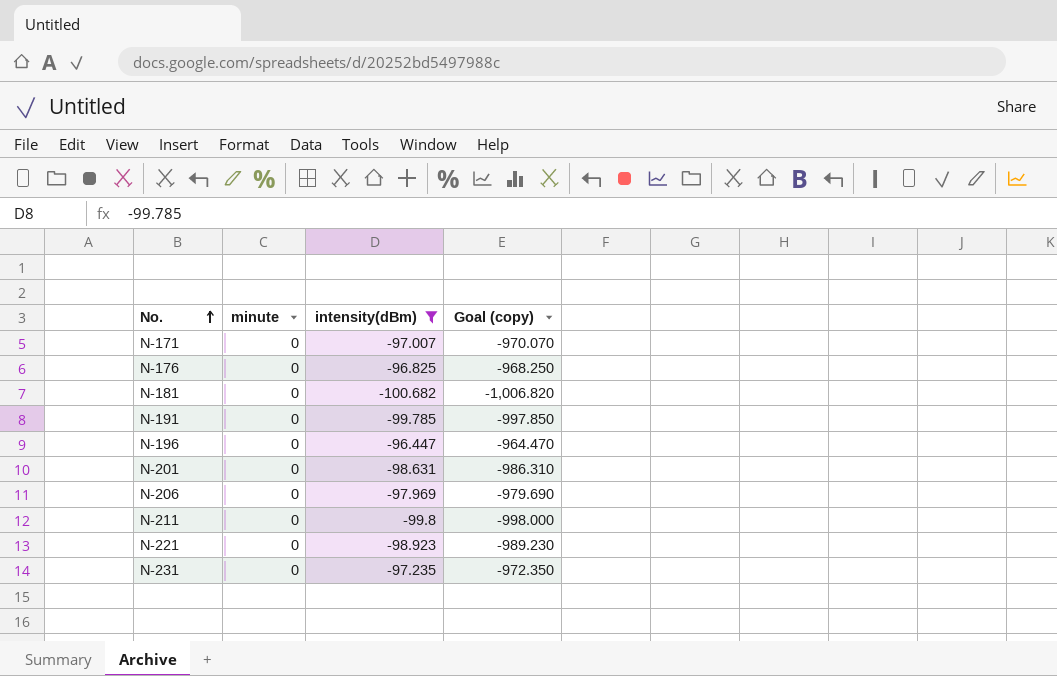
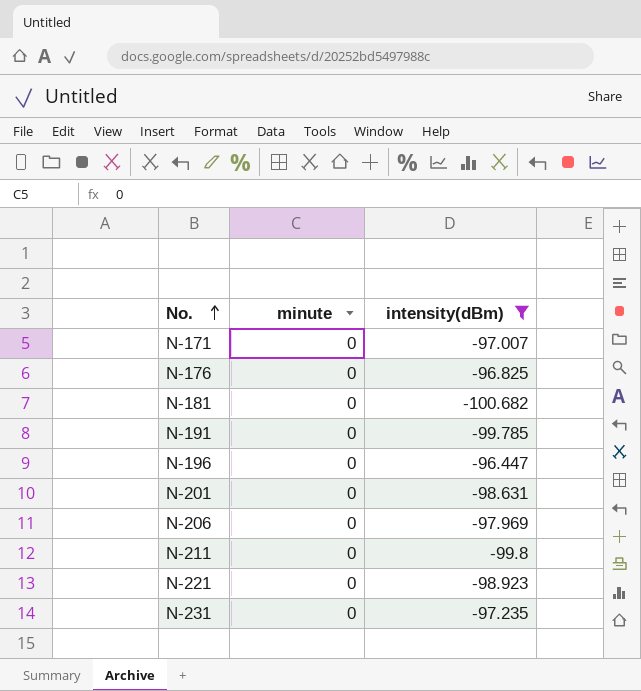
column Goal (copy) | formula: [intensity(dBm)] * 10 -> none

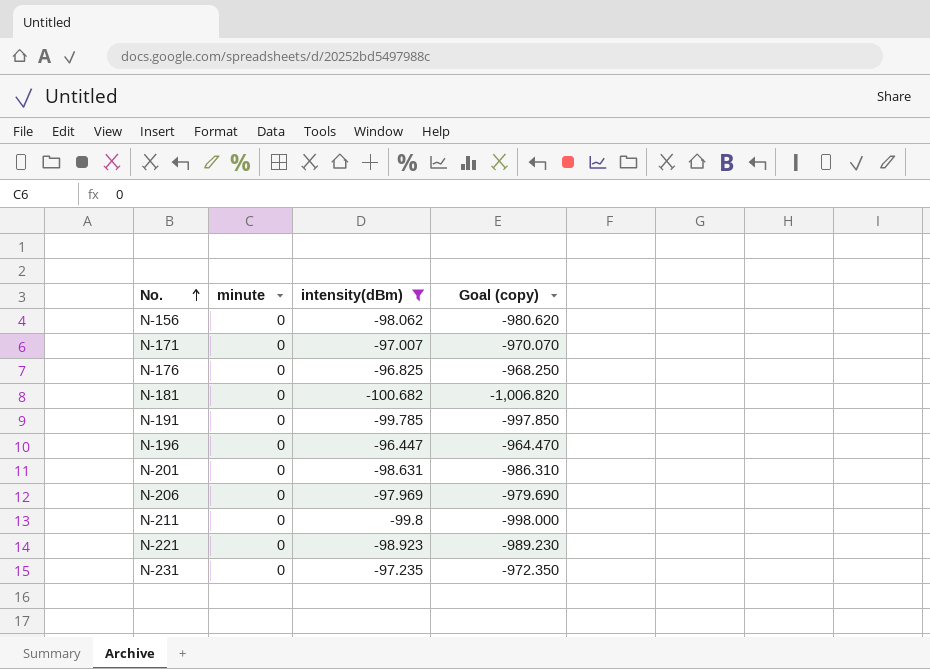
column Goal (copy) | formula: none -> [intensity(dBm)] * 10
row N-156: none -> 0 | -98.062 | -980.620

